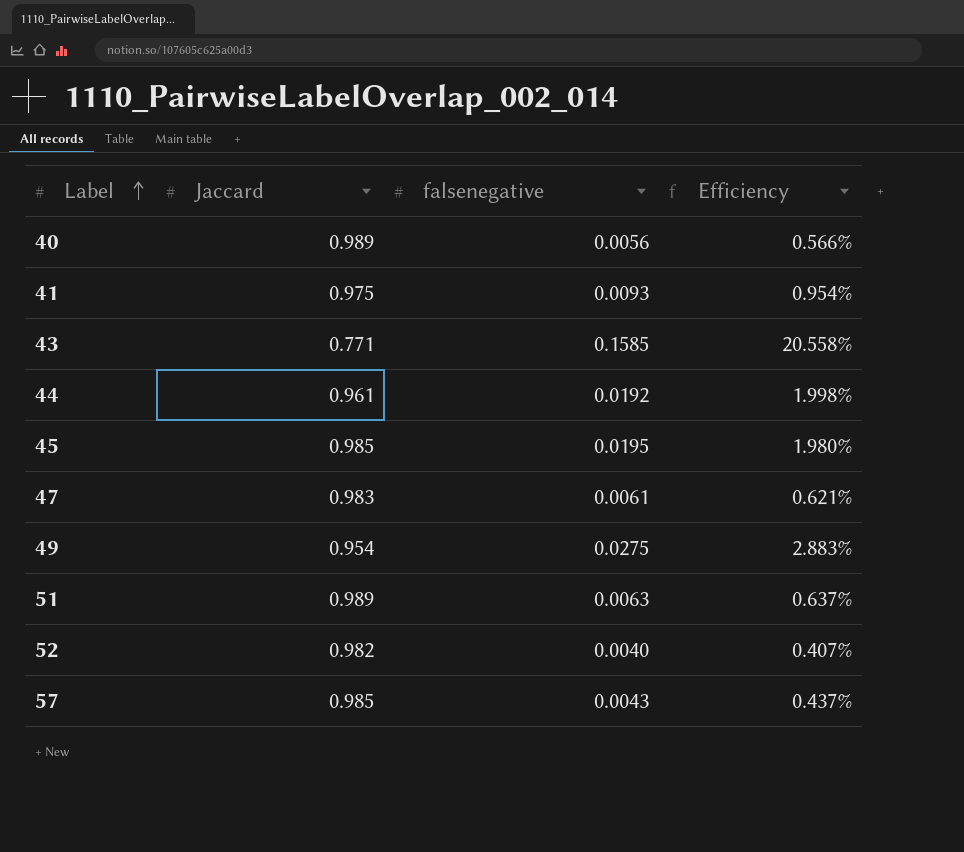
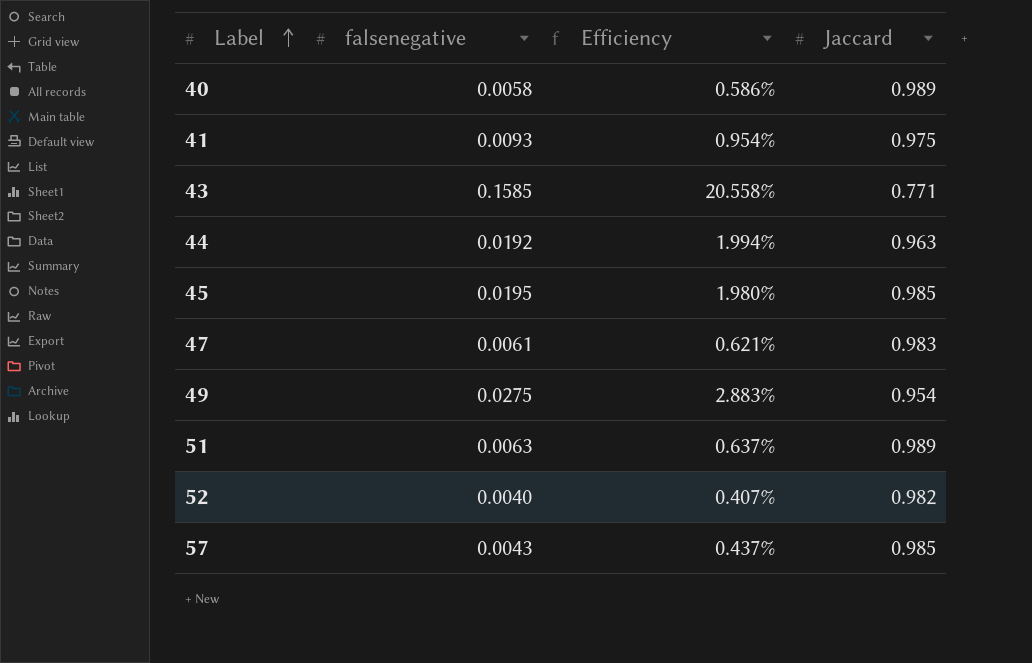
column Jaccard | position: 2 -> 4
40 | falsenegative: 0.0056 -> 0.0058
40 | Efficiency: 0.566% -> 0.586%
44 | Efficiency: 1.998% -> 1.994%
44 | Jaccard: 0.961 -> 0.963

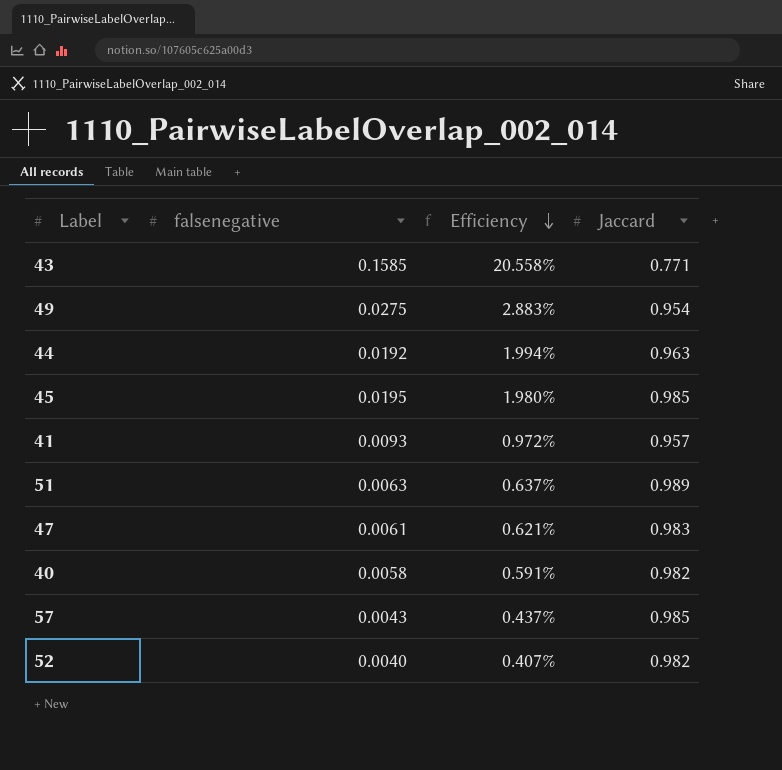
row order: Label ascending -> Efficiency descending
41 | Efficiency: 0.954% -> 0.972%
41 | Jaccard: 0.975 -> 0.957
40 | Efficiency: 0.586% -> 0.591%
40 | Jaccard: 0.989 -> 0.982

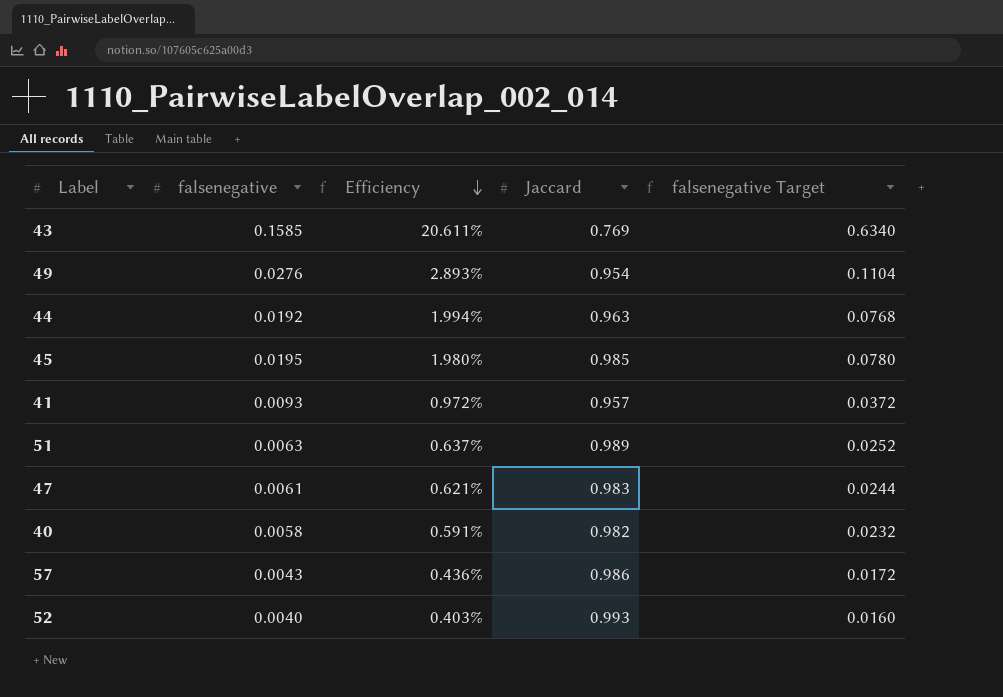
column falsenegative Target | formula: none -> [falsenegative] * 4
43 | Efficiency: 20.558% -> 20.611%
43 | Jaccard: 0.771 -> 0.769
49 | falsenegative: 0.0275 -> 0.0276
49 | Efficiency: 2.883% -> 2.893%
57 | Efficiency: 0.437% -> 0.436%
57 | Jaccard: 0.985 -> 0.986
52 | Efficiency: 0.407% -> 0.403%
52 | Jaccard: 0.982 -> 0.993

